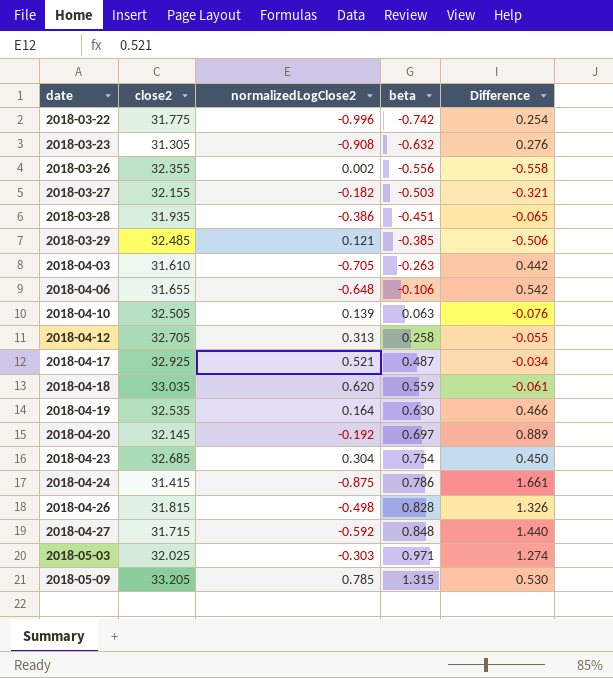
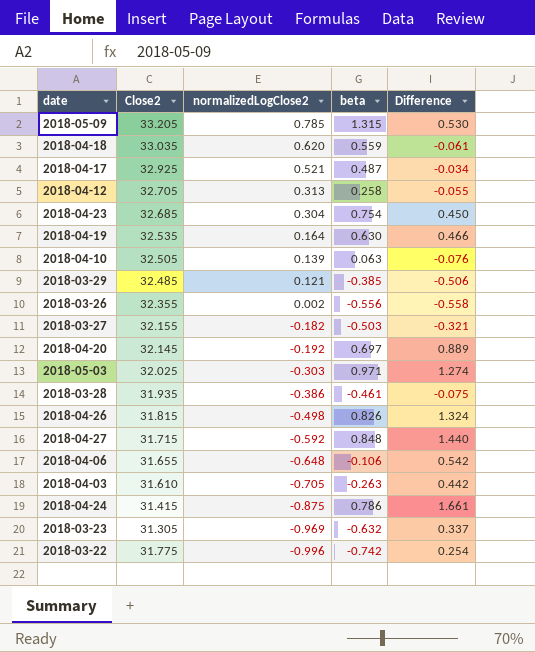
row order: date ascending -> normalizedLogClose2 descending
column name: close2 -> Close2
2018-03-28 | beta: -0.451 -> -0.461
2018-03-28 | Difference: -0.065 -> -0.075
2018-04-26 | beta: 0.828 -> 0.826
2018-04-26 | Difference: 1.326 -> 1.324
2018-03-23 | normalizedLogClose2: -0.908 -> -0.969
2018-03-23 | Difference: 0.276 -> 0.337

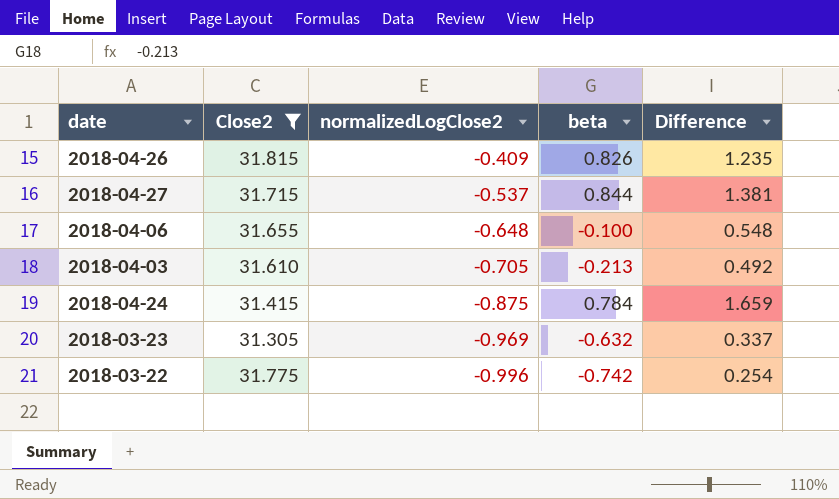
filter: none -> Close2 <= 31.815
2018-04-26 | normalizedLogClose2: -0.498 -> -0.409
2018-04-26 | Difference: 1.324 -> 1.235
2018-04-27 | normalizedLogClose2: -0.592 -> -0.537
2018-04-27 | beta: 0.848 -> 0.844
2018-04-27 | Difference: 1.440 -> 1.381
2018-04-06 | beta: -0.106 -> -0.100
2018-04-06 | Difference: 0.542 -> 0.548
2018-04-03 | beta: -0.263 -> -0.213
2018-04-03 | Difference: 0.442 -> 0.492
2018-04-24 | beta: 0.786 -> 0.784
2018-04-24 | Difference: 1.661 -> 1.659

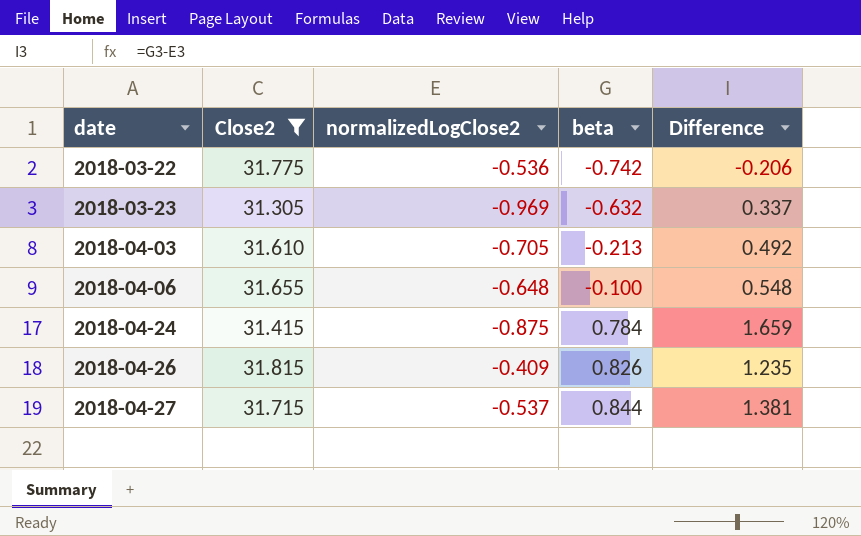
row order: normalizedLogClose2 descending -> date ascending
2018-03-22 | normalizedLogClose2: -0.996 -> -0.536
2018-03-22 | Difference: 0.254 -> -0.206

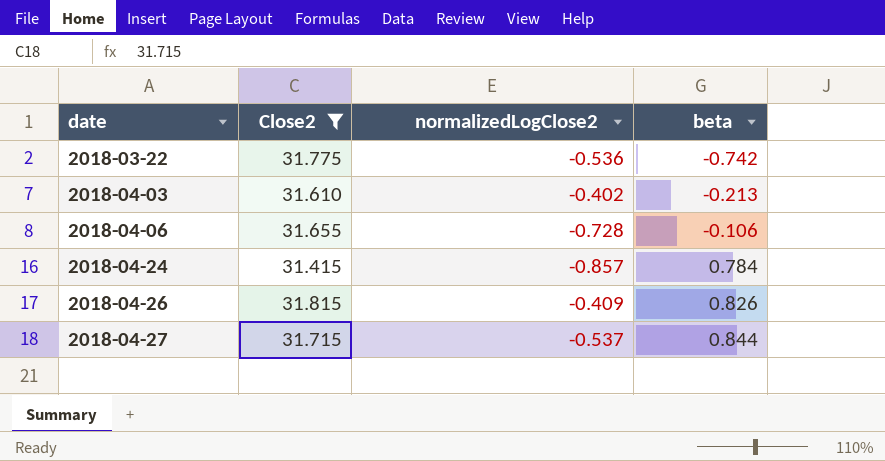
column Difference | formula: [beta] - [normalizedLogClose2] -> none
row 2018-03-23: 31.305 | -0.969 | -0.632 | 0.337 -> none
2018-04-03 | normalizedLogClose2: -0.705 -> -0.402
2018-04-06 | normalizedLogClose2: -0.648 -> -0.728
2018-04-06 | beta: -0.100 -> -0.106
2018-04-24 | normalizedLogClose2: -0.875 -> -0.857

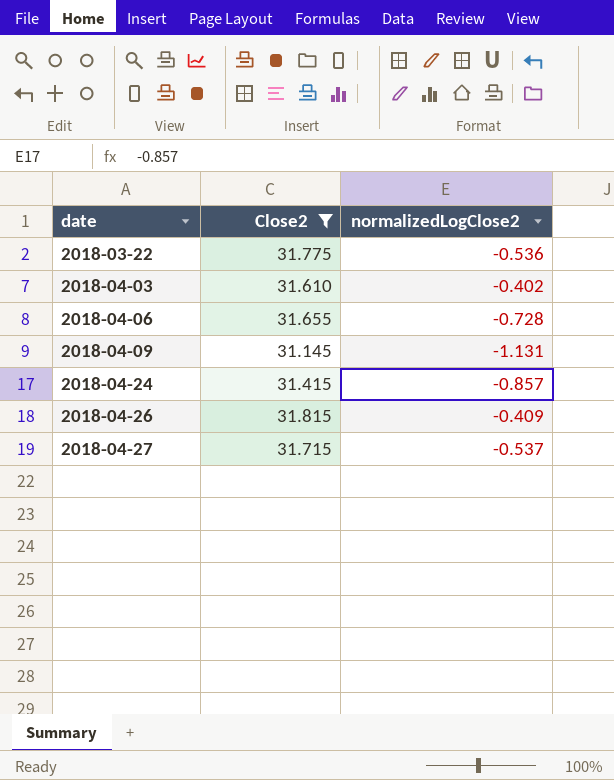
column beta | position: 4 -> none
row 2018-04-09: none -> 31.145 | -1.131

